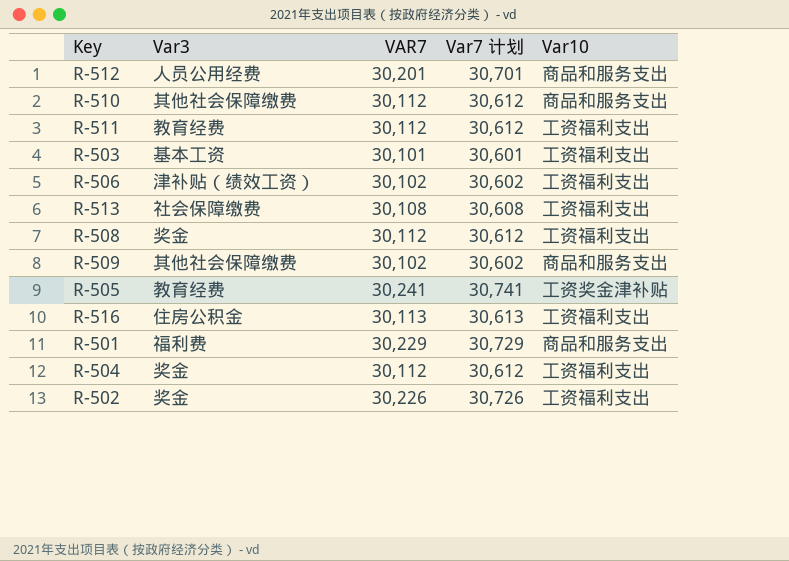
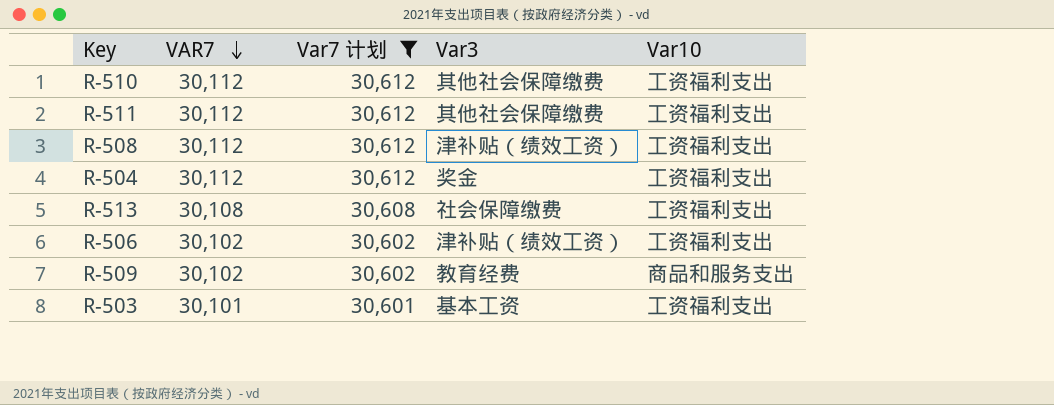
filter: none -> Var7 计划 <= 30,612
row order: none -> VAR7 descending
column Var3 | position: 2 -> 4
R-510 | Var10: 商品和服务支出 -> 工资福利支出
R-511 | Var3: 教育经费 -> 其他社会保障缴费
R-508 | Var3: 奖金 -> 津补贴（绩效工资）
R-509 | Var3: 其他社会保障缴费 -> 教育经费

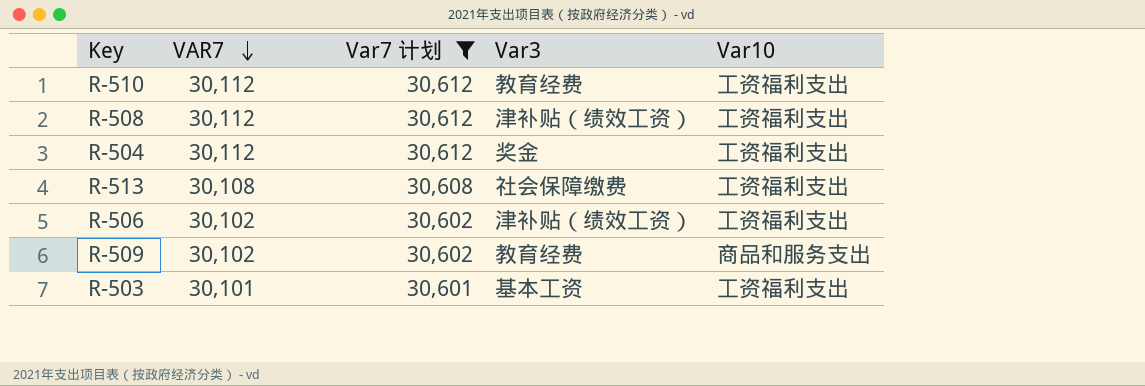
row R-511: 30,112 | 30,612 | 其他社会保障缴费 | 工资福利支出 -> none
R-510 | Var3: 其他社会保障缴费 -> 教育经费

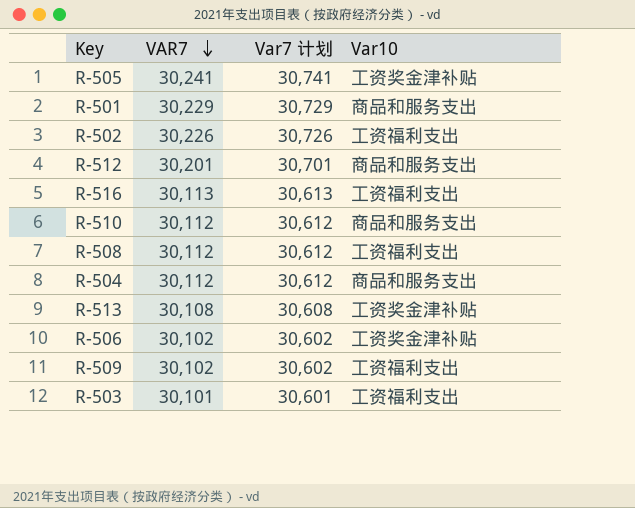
filter: Var7 计划 <= 30,612 -> none
column Var3 | position: 4 -> none
R-510 | Var10: 工资福利支出 -> 商品和服务支出
R-504 | Var10: 工资福利支出 -> 商品和服务支出
R-513 | Var10: 工资福利支出 -> 工资奖金津补贴
R-506 | Var10: 工资福利支出 -> 工资奖金津补贴
R-509 | Var10: 商品和服务支出 -> 工资福利支出

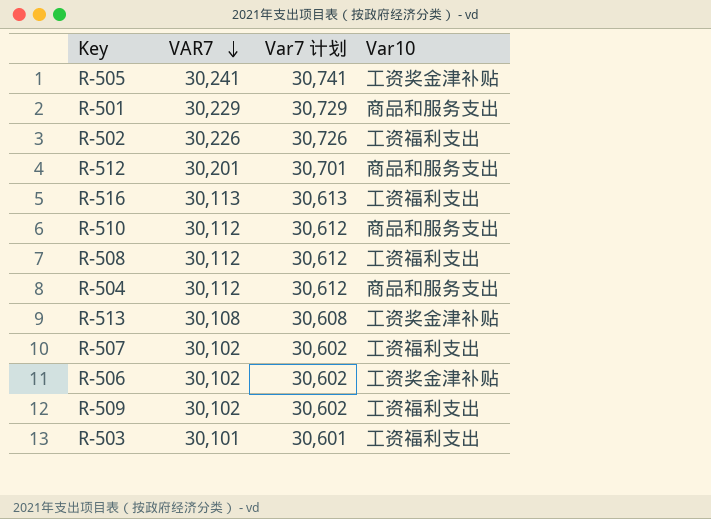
row R-507: none -> 30,102 | 30,602 | 工资福利支出

